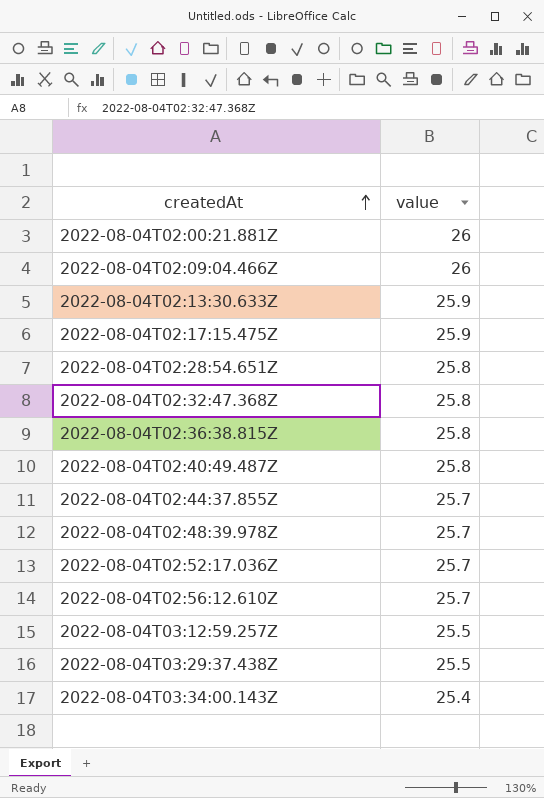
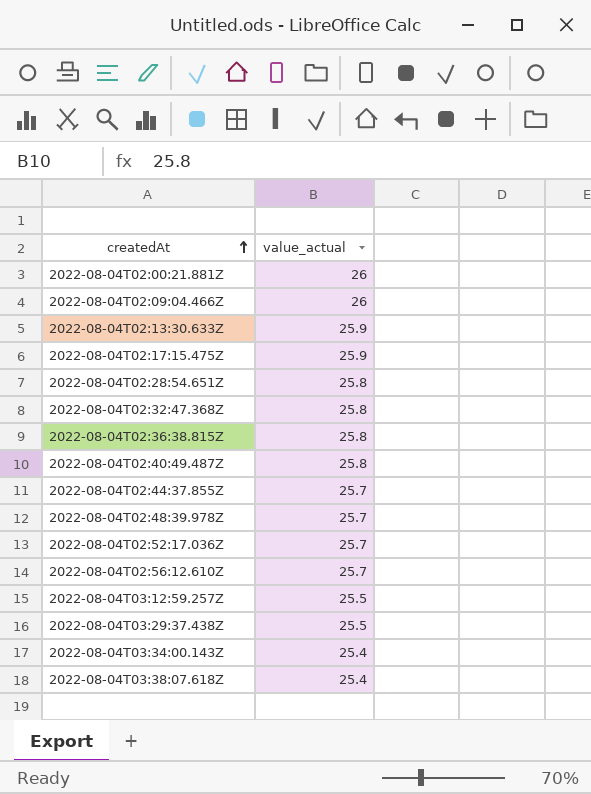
column name: value -> value_actual
row 2022-08-04T03:38:07.618Z: none -> 25.4

